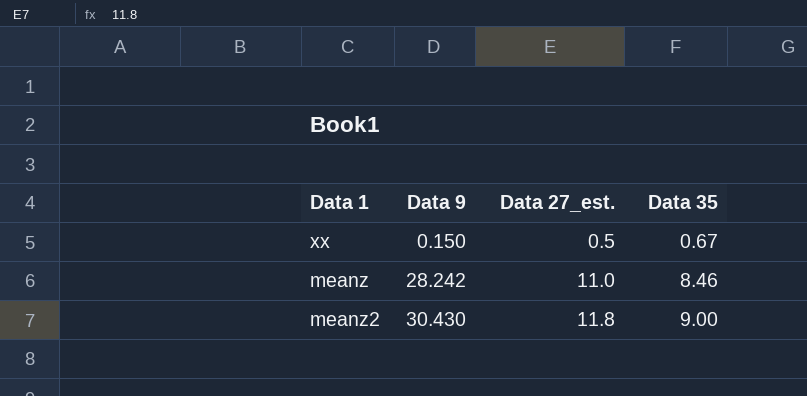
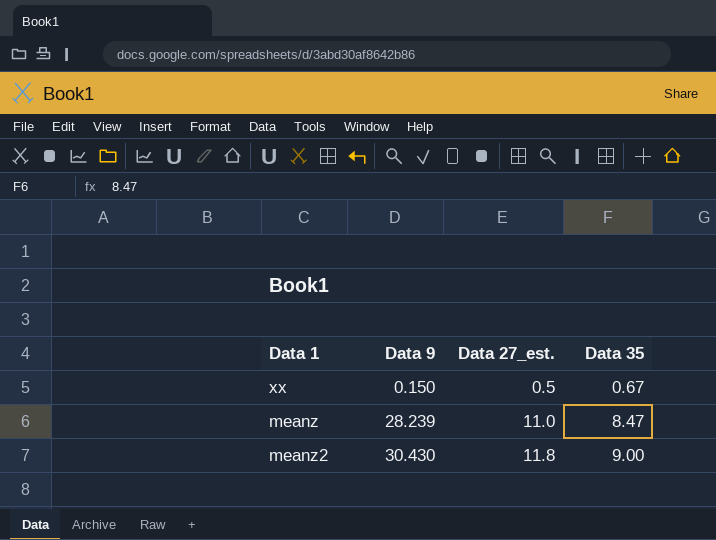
meanz | Data 9: 28.242 -> 28.239
meanz | Data 35: 8.46 -> 8.47

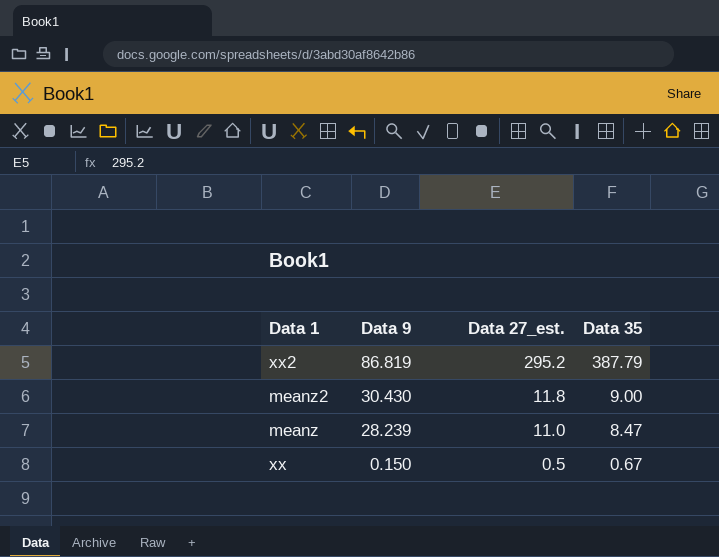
row order: Data 9 ascending -> Data 9 descending
row xx2: none -> 86.819 | 295.2 | 387.79

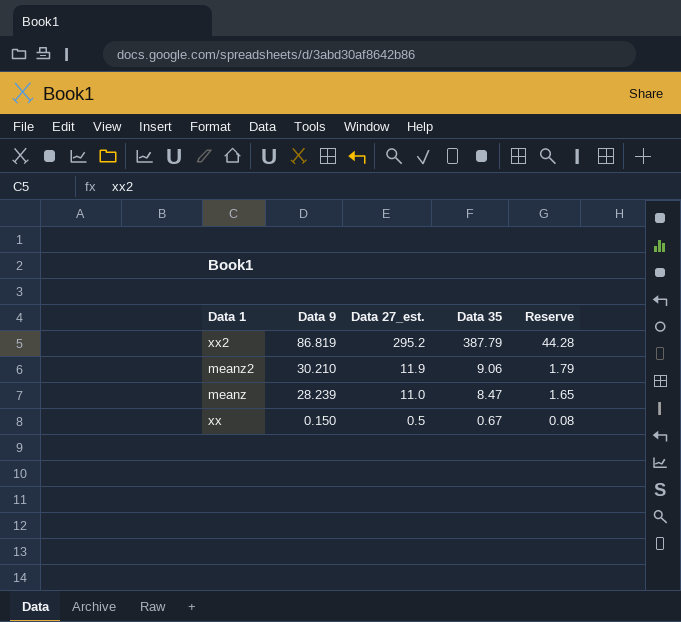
column Reserve | formula: none -> [Data 27_est.] * 0.15
meanz2 | Data 9: 30.430 -> 30.210
meanz2 | Data 27_est.: 11.8 -> 11.9
meanz2 | Data 35: 9.00 -> 9.06

